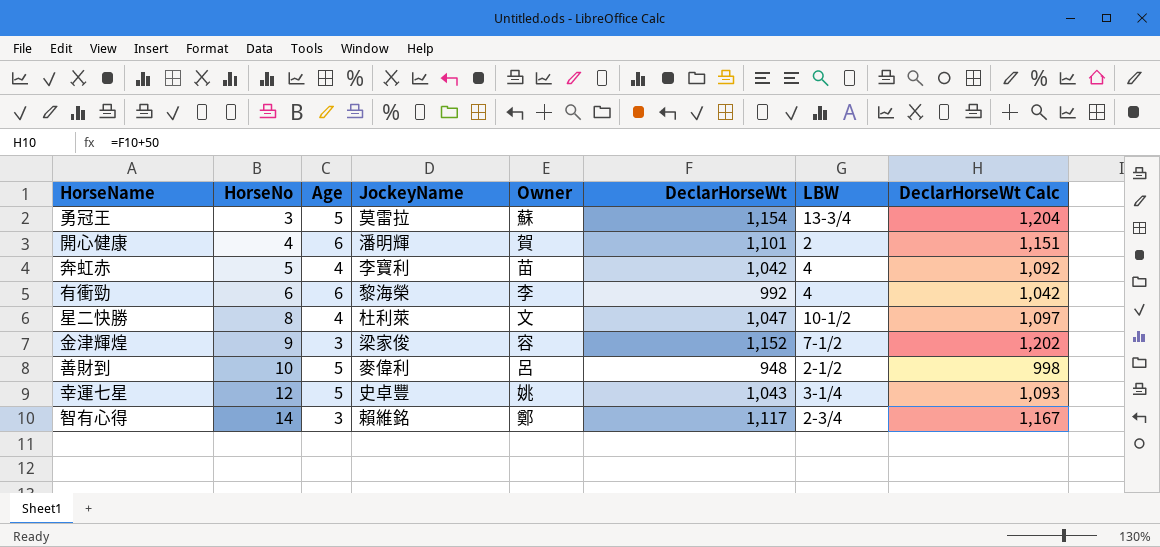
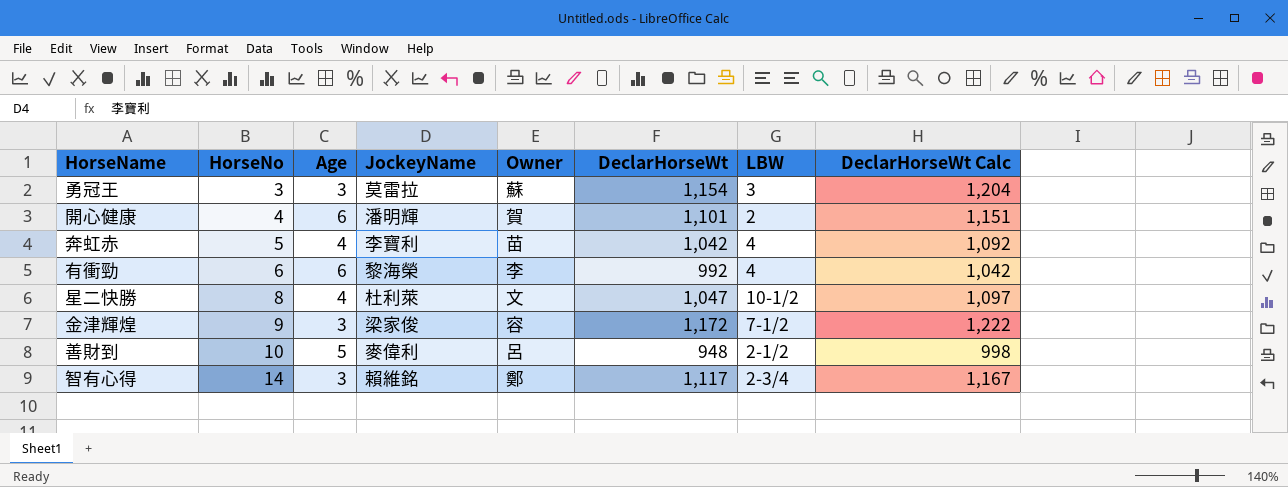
row 幸運七星: 12 | 5 | 史卓豐 | 姚 | 1,043 | 3-1/4 | 1,093 -> none
勇冠王 | Age: 5 -> 3
勇冠王 | LBW: 13-3/4 -> 3
金津輝煌 | DeclarHorseWt: 1,152 -> 1,172
金津輝煌 | DeclarHorseWt Calc: 1,202 -> 1,222

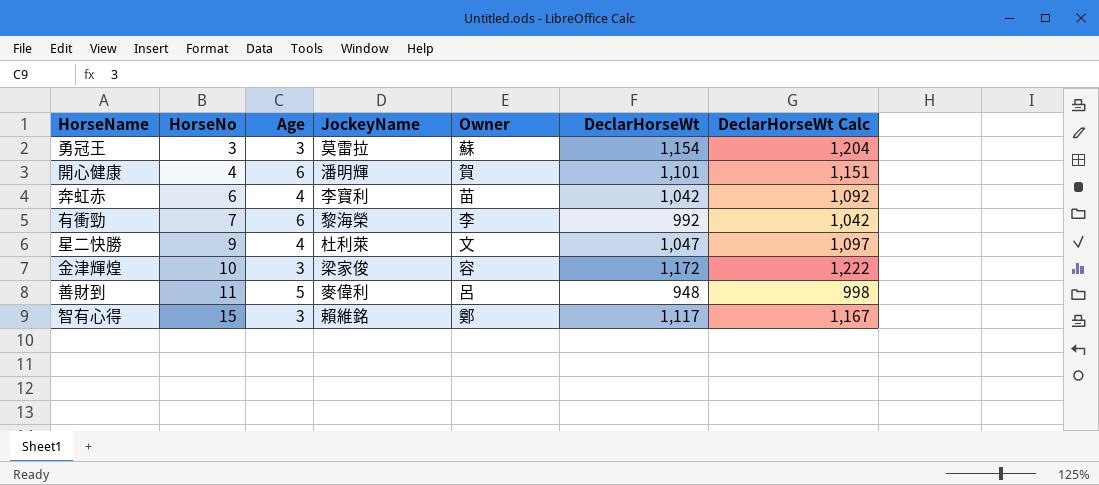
column LBW | position: 7 -> none
奔虹赤 | HorseNo: 5 -> 6
有衝勁 | HorseNo: 6 -> 7
星二快勝 | HorseNo: 8 -> 9
金津輝煌 | HorseNo: 9 -> 10
善財到 | HorseNo: 10 -> 11
智有心得 | HorseNo: 14 -> 15

